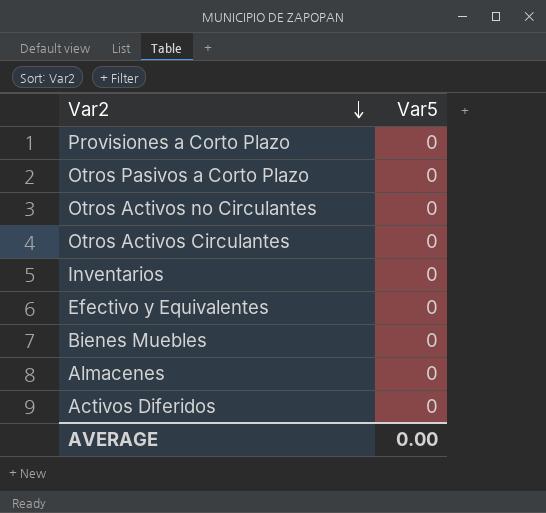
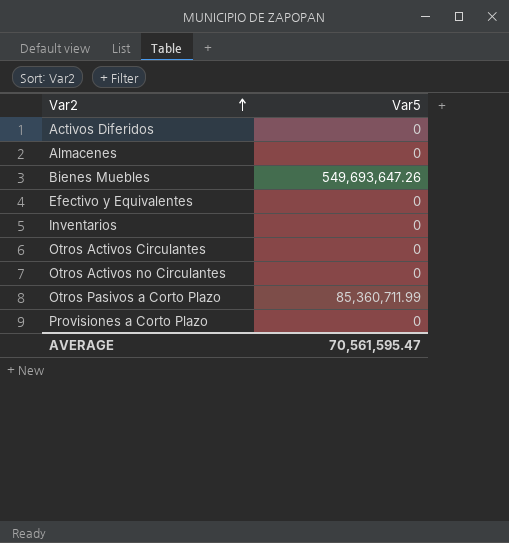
row order: Var2 descending -> Var2 ascending
Bienes Muebles | Var5: 0 -> 549,693,647.26
Otros Pasivos a Corto Plazo | Var5: 0 -> 85,360,711.99
AVERAGE | Var5: 0.00 -> 70,561,595.47

